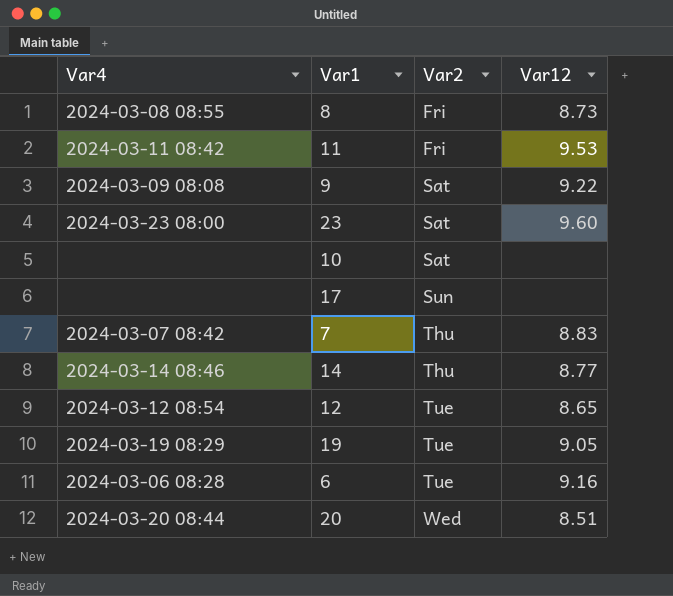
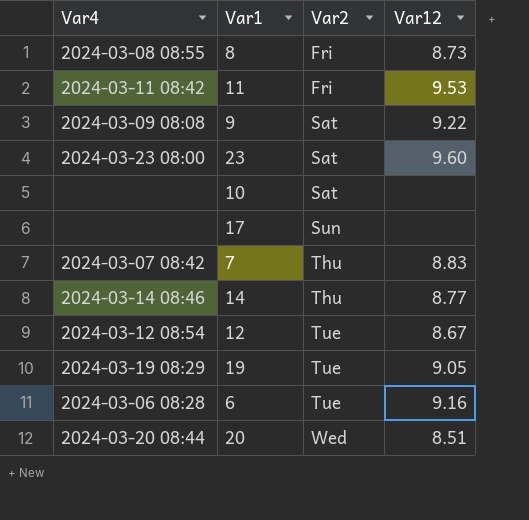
12 | Var12: 8.65 -> 8.67

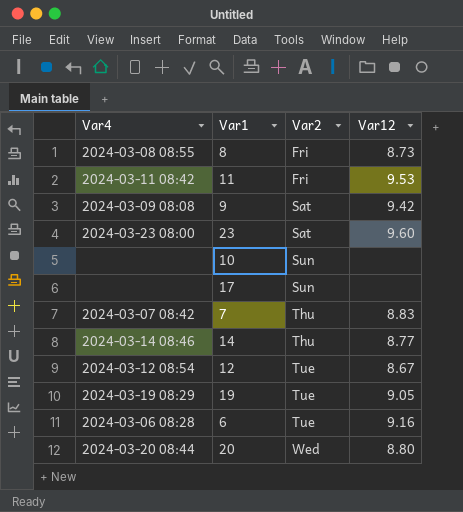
9 | Var12: 9.22 -> 9.42
10 | Var2: Sat -> Sun
20 | Var12: 8.51 -> 8.80

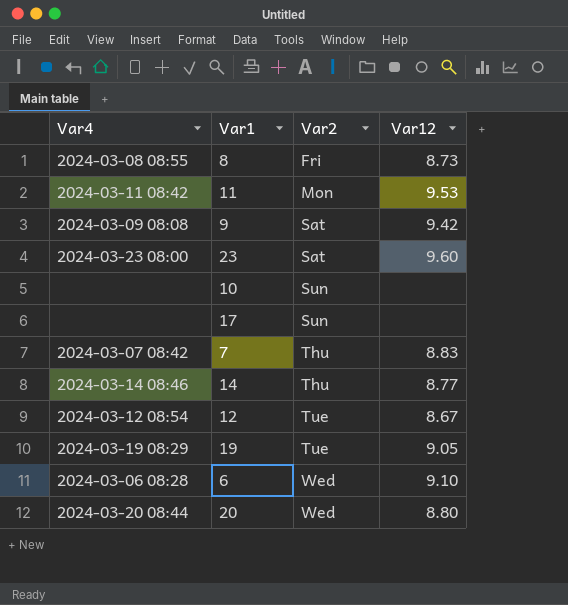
11 | Var2: Fri -> Mon
6 | Var2: Tue -> Wed
6 | Var12: 9.16 -> 9.10

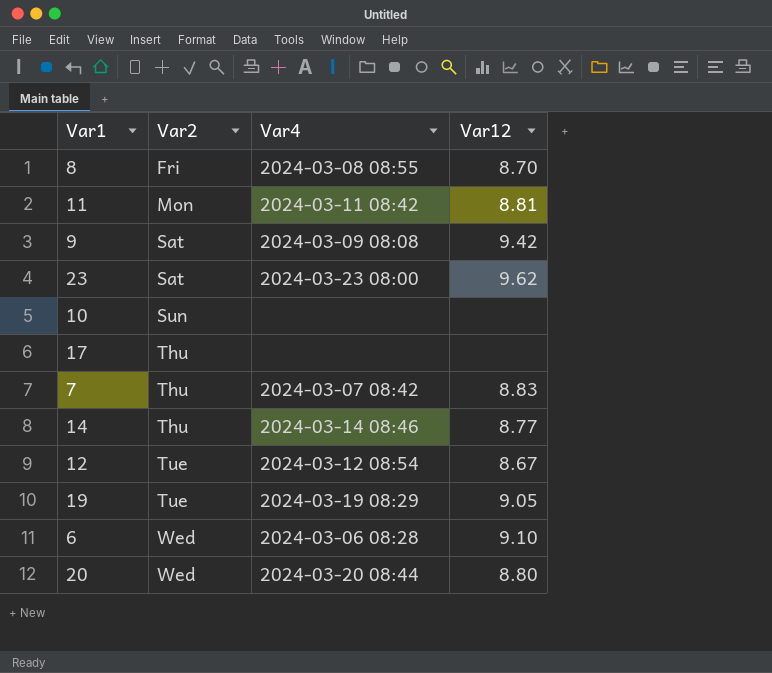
column Var4 | position: 1 -> 3
8 | Var12: 8.73 -> 8.70
11 | Var12: 9.53 -> 8.81
23 | Var12: 9.60 -> 9.62
17 | Var2: Sun -> Thu

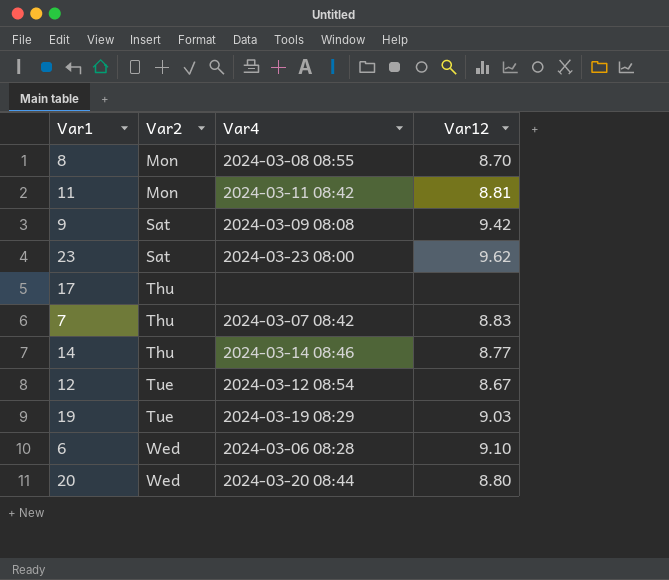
row 10: Sun | none | none -> none
8 | Var2: Fri -> Mon
19 | Var12: 9.05 -> 9.03

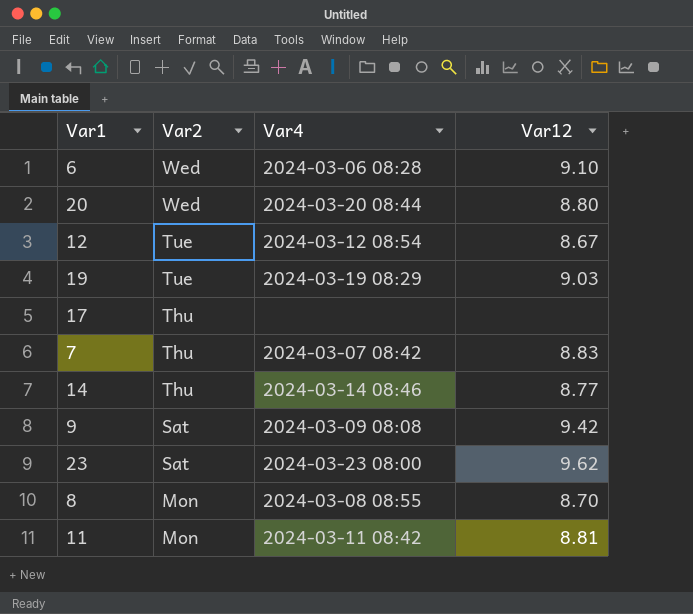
row order: Var2 ascending -> Var2 descending

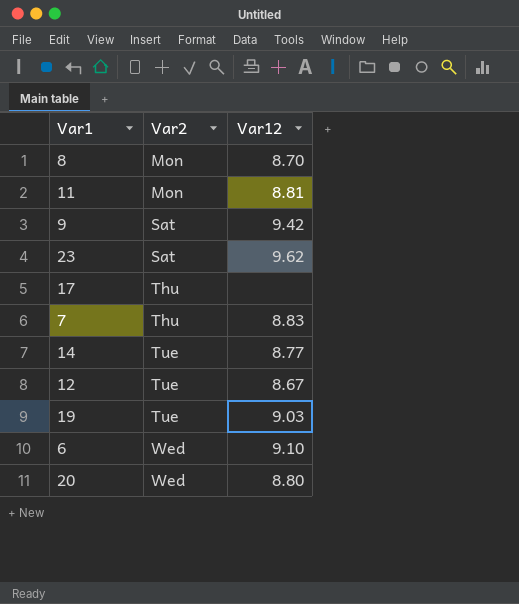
row order: Var2 descending -> Var2 ascending
column Var4 | position: 3 -> none
14 | Var2: Thu -> Tue

